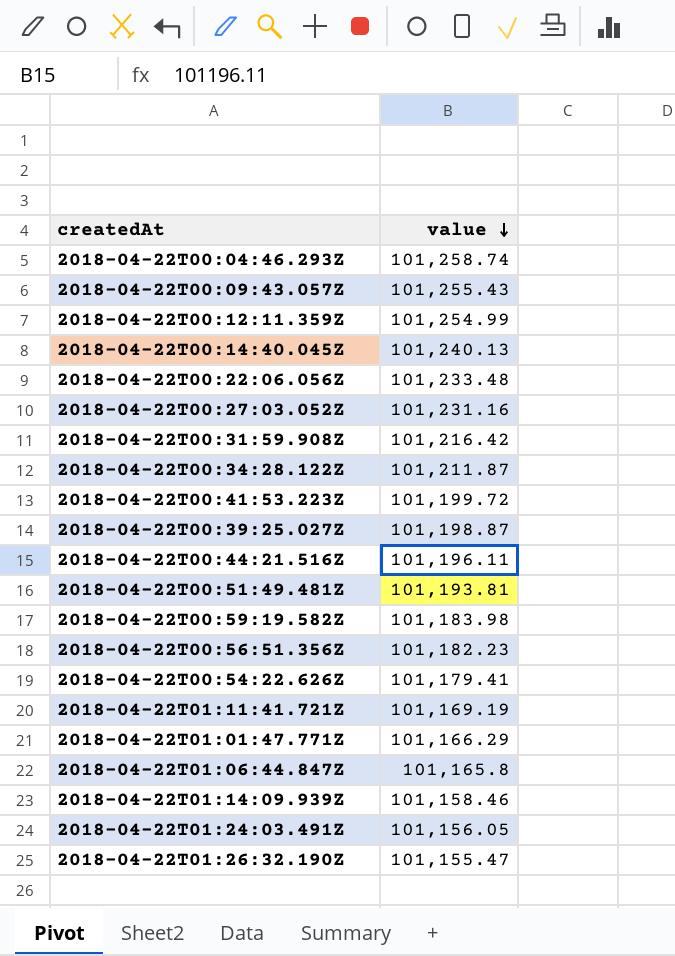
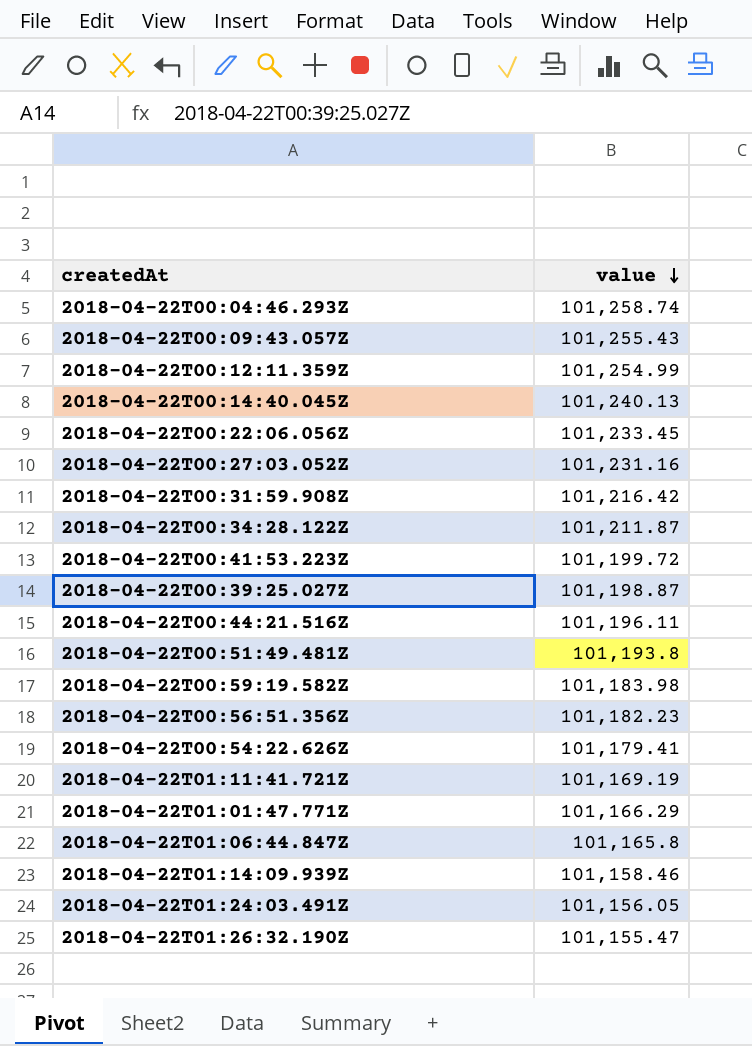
2018-04-22T00:22:06.056Z | value: 101,233.48 -> 101,233.45
2018-04-22T00:51:49.481Z | value: 101,193.81 -> 101,193.8

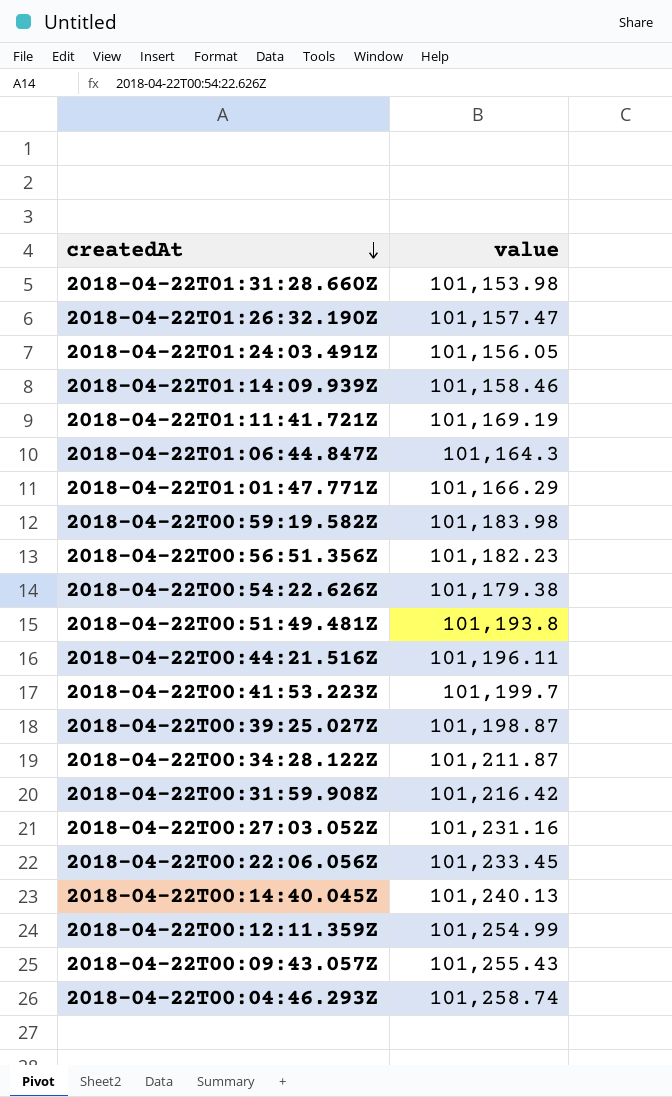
row order: value descending -> createdAt descending
row 2018-04-22T01:31:28.660Z: none -> 101,153.98
2018-04-22T01:26:32.190Z | value: 101,155.47 -> 101,157.47
2018-04-22T01:06:44.847Z | value: 101,165.8 -> 101,164.3
2018-04-22T00:54:22.626Z | value: 101,179.41 -> 101,179.38
2018-04-22T00:41:53.223Z | value: 101,199.72 -> 101,199.7

